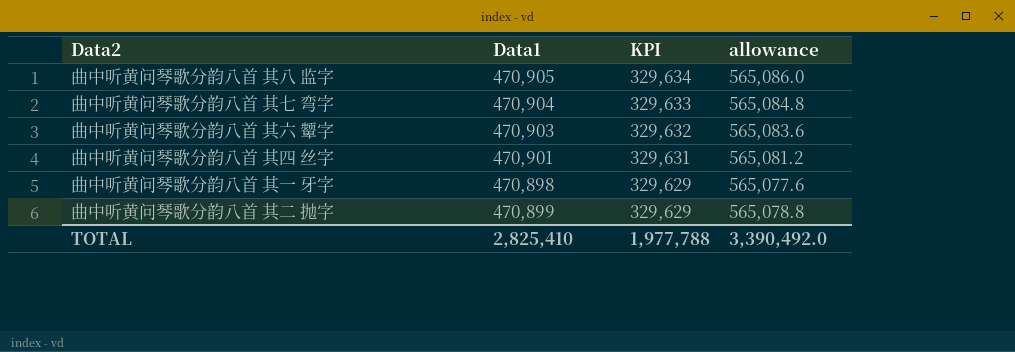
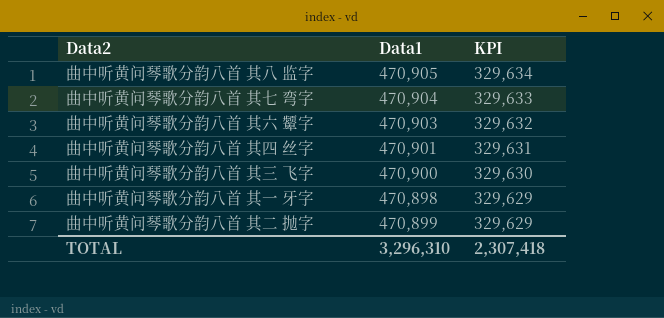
column allowance | formula: [Data1] * 1.2 -> none
row 曲中听黄问琴歌分韵八首 其三 飞字: none -> 470,900 | 329,630
TOTAL | Data1: 2,825,410 -> 3,296,310
TOTAL | KPI: 1,977,788 -> 2,307,418

